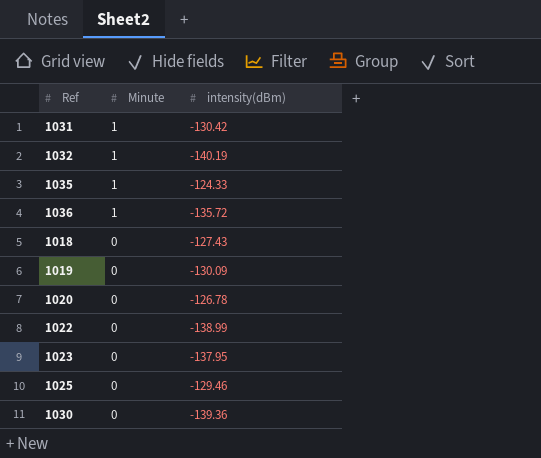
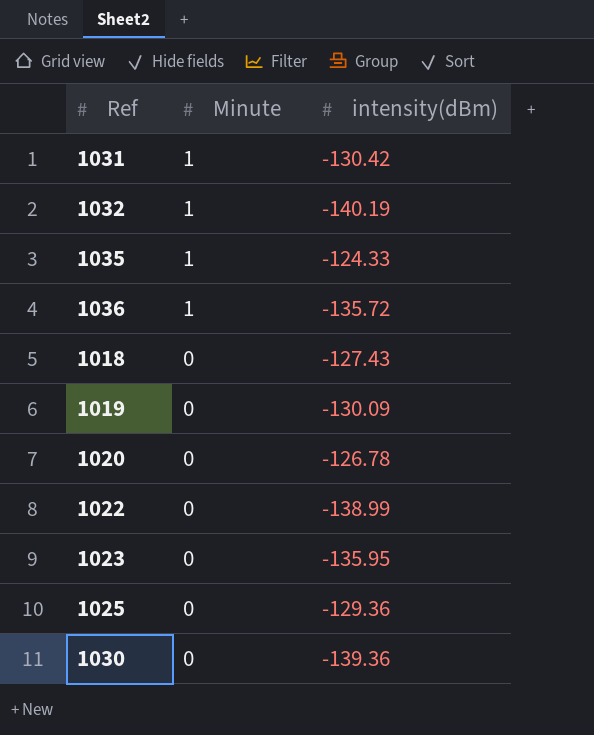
1023 | intensity(dBm): -137.95 -> -135.95
1025 | intensity(dBm): -129.46 -> -129.36

